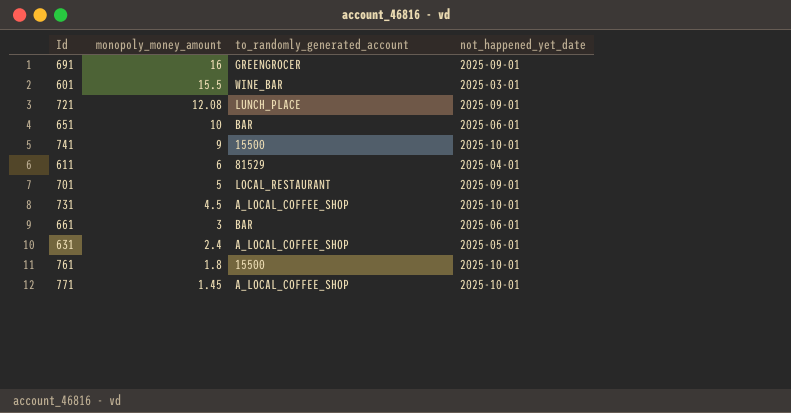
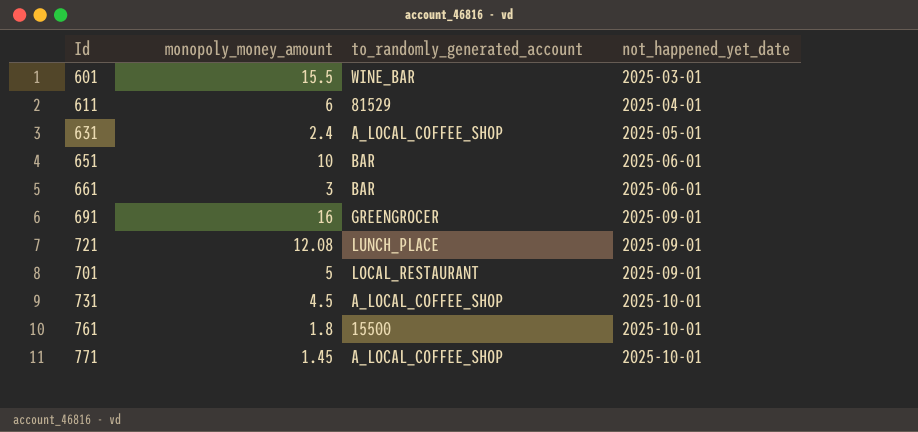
row order: monopoly_money_amount descending -> not_happened_yet_date ascending
row 741: 9 | 15500 | 2025-10-01 -> none

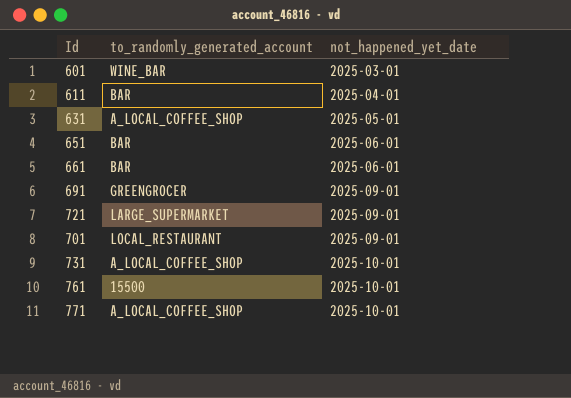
column monopoly_money_amount | position: 2 -> none
611 | to_randomly_generated_account: 81529 -> BAR
721 | to_randomly_generated_account: LUNCH_PLACE -> LARGE_SUPERMARKET

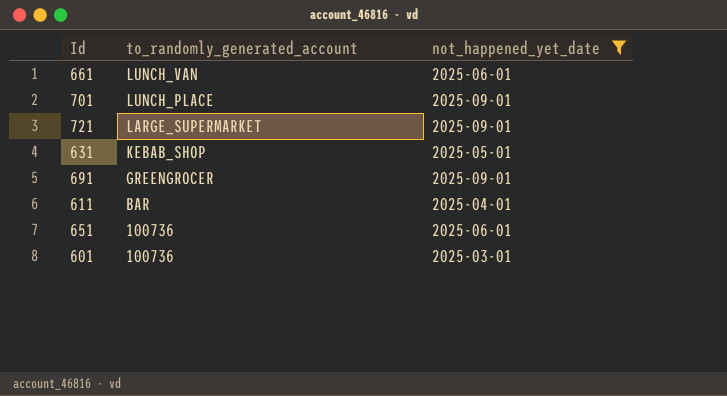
filter: none -> not_happened_yet_date != 2025-10-01
row order: not_happened_yet_date ascending -> to_randomly_generated_account descending
661 | to_randomly_generated_account: BAR -> LUNCH_VAN
701 | to_randomly_generated_account: LOCAL_RESTAURANT -> LUNCH_PLACE
631 | to_randomly_generated_account: A_LOCAL_COFFEE_SHOP -> KEBAB_SHOP
651 | to_randomly_generated_account: BAR -> 100736
601 | to_randomly_generated_account: WINE_BAR -> 100736

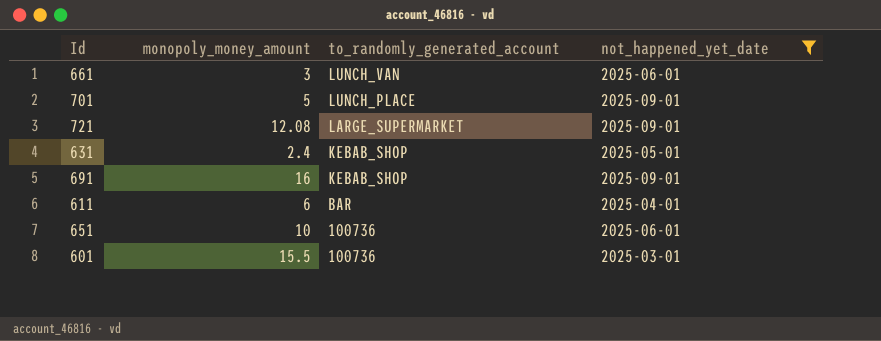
column monopoly_money_amount | position: none -> 2
691 | to_randomly_generated_account: GREENGROCER -> KEBAB_SHOP

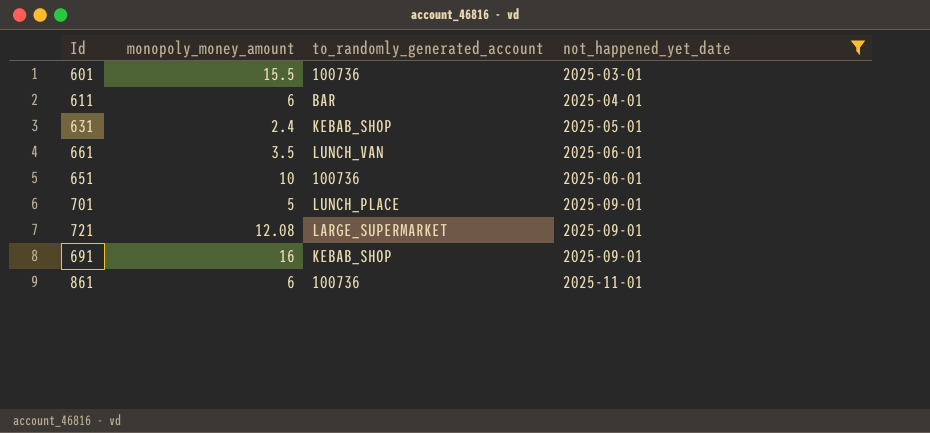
row order: to_randomly_generated_account descending -> not_happened_yet_date ascending
661 | monopoly_money_amount: 3 -> 3.5
row 861: none -> 6 | 100736 | 2025-11-01

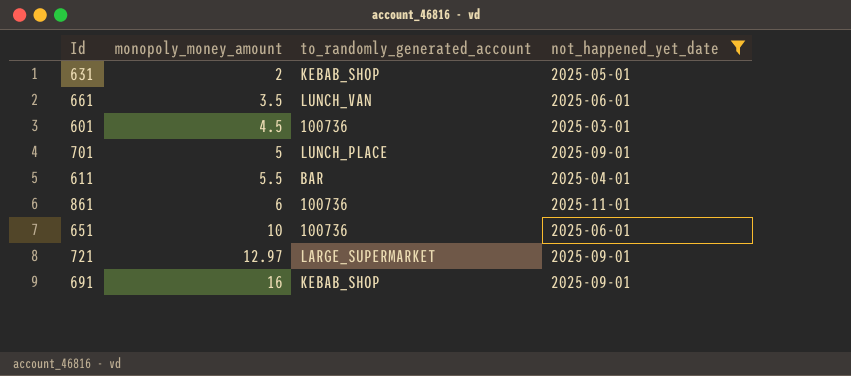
row order: not_happened_yet_date ascending -> monopoly_money_amount ascending
631 | monopoly_money_amount: 2.4 -> 2
601 | monopoly_money_amount: 15.5 -> 4.5
611 | monopoly_money_amount: 6 -> 5.5
721 | monopoly_money_amount: 12.08 -> 12.97

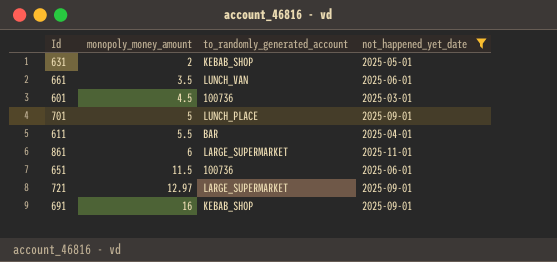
861 | to_randomly_generated_account: 100736 -> LARGE_SUPERMARKET
651 | monopoly_money_amount: 10 -> 11.5

